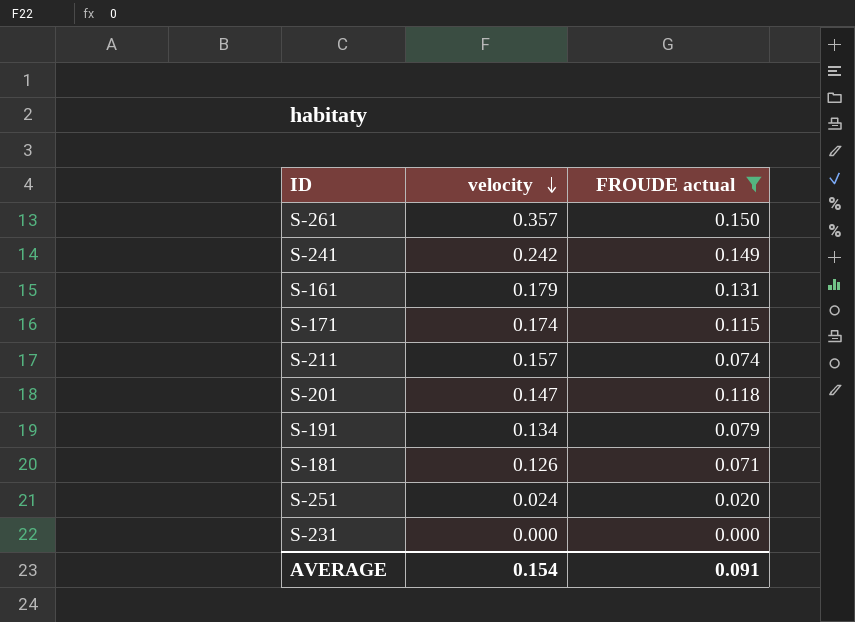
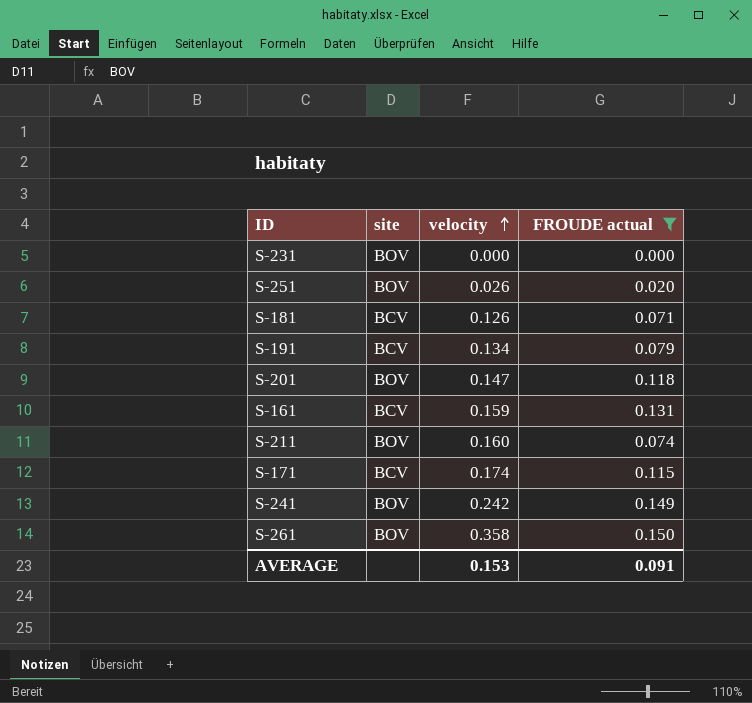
row order: velocity descending -> velocity ascending
column site | position: none -> 2
S-251 | velocity: 0.024 -> 0.026
S-161 | velocity: 0.179 -> 0.159
S-211 | velocity: 0.157 -> 0.160
S-261 | velocity: 0.357 -> 0.358
AVERAGE | velocity: 0.154 -> 0.153

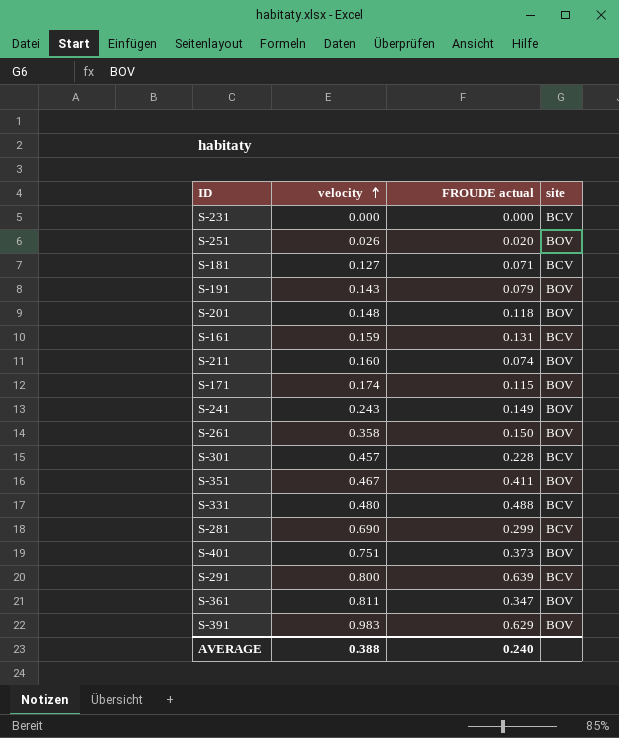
filter: FROUDE actual <= 0.150 -> none
column site | position: 2 -> 4
S-231 | site: BOV -> BCV
S-181 | velocity: 0.126 -> 0.127
S-191 | velocity: 0.134 -> 0.143
S-191 | site: BCV -> BOV
S-201 | velocity: 0.147 -> 0.148
S-171 | site: BCV -> BOV
S-241 | velocity: 0.242 -> 0.243
AVERAGE | velocity: 0.153 -> 0.388
AVERAGE | FROUDE actual: 0.091 -> 0.240

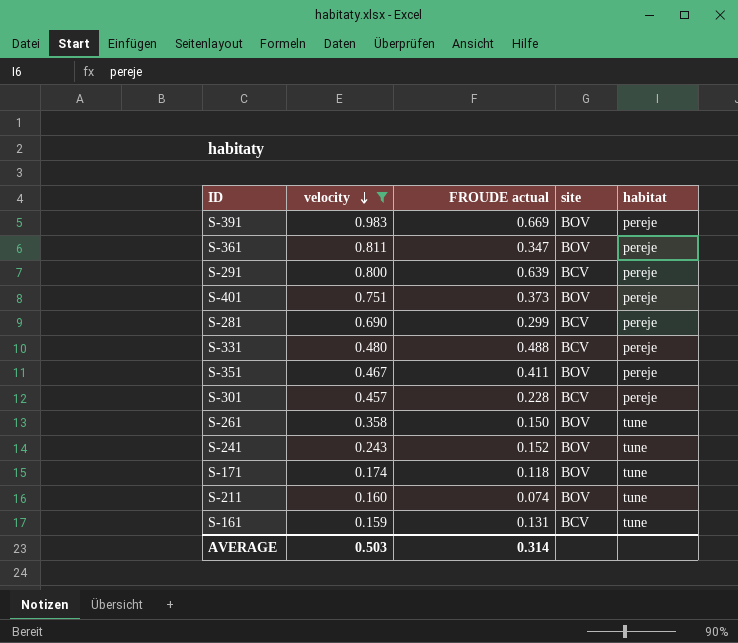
filter: none -> velocity >= 0.159
row order: velocity ascending -> velocity descending
column habitat | position: none -> 5
S-391 | FROUDE actual: 0.629 -> 0.669
S-241 | FROUDE actual: 0.149 -> 0.152
S-171 | FROUDE actual: 0.115 -> 0.118
AVERAGE | velocity: 0.388 -> 0.503
AVERAGE | FROUDE actual: 0.240 -> 0.314

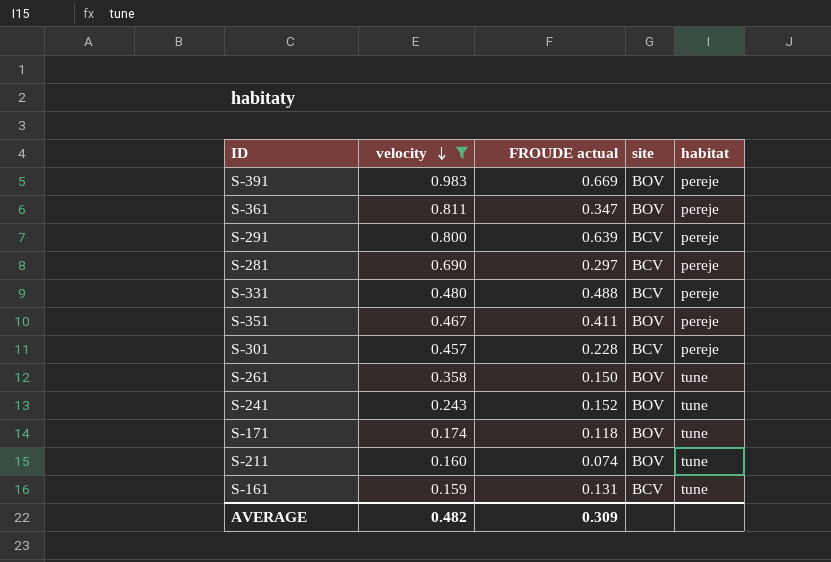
row S-401: 0.751 | 0.373 | BOV | pereje -> none
S-281 | FROUDE actual: 0.299 -> 0.297
AVERAGE | velocity: 0.503 -> 0.482
AVERAGE | FROUDE actual: 0.314 -> 0.309

